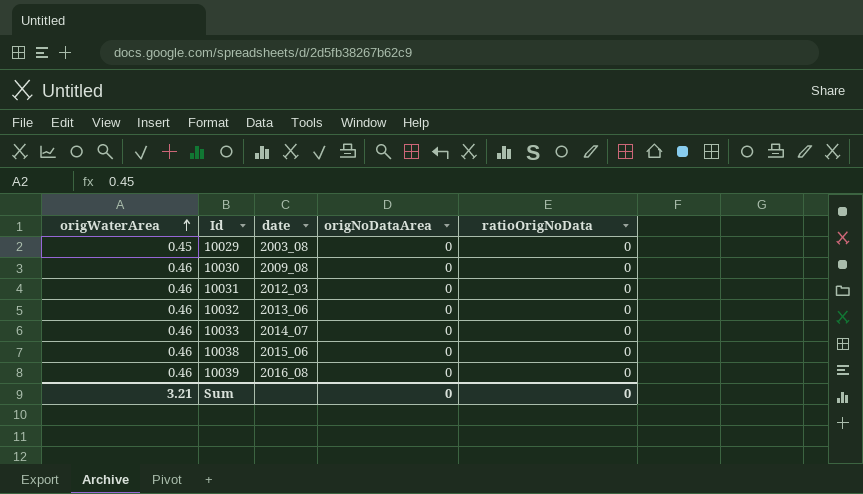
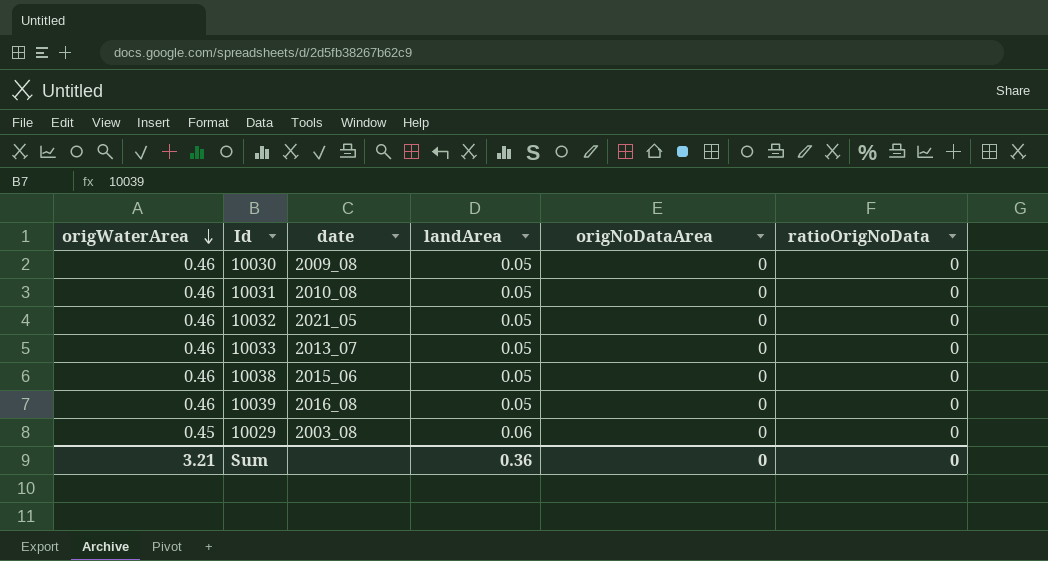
row order: origWaterArea ascending -> origWaterArea descending
column landArea | position: none -> 4
10031 | date: 2012_03 -> 2010_08
10032 | date: 2013_06 -> 2021_05
10033 | date: 2014_07 -> 2013_07

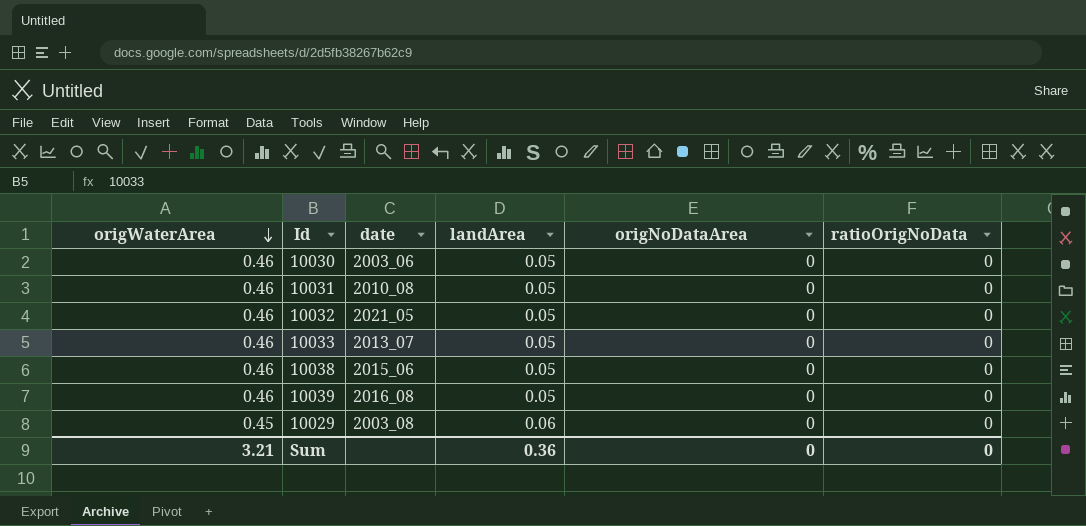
10030 | date: 2009_08 -> 2003_06

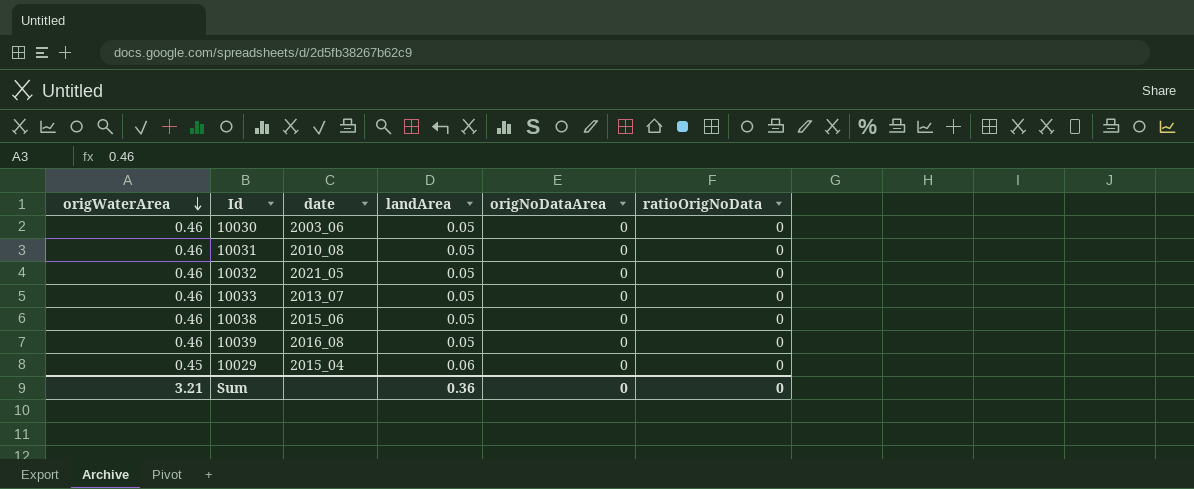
10029 | date: 2003_08 -> 2015_04

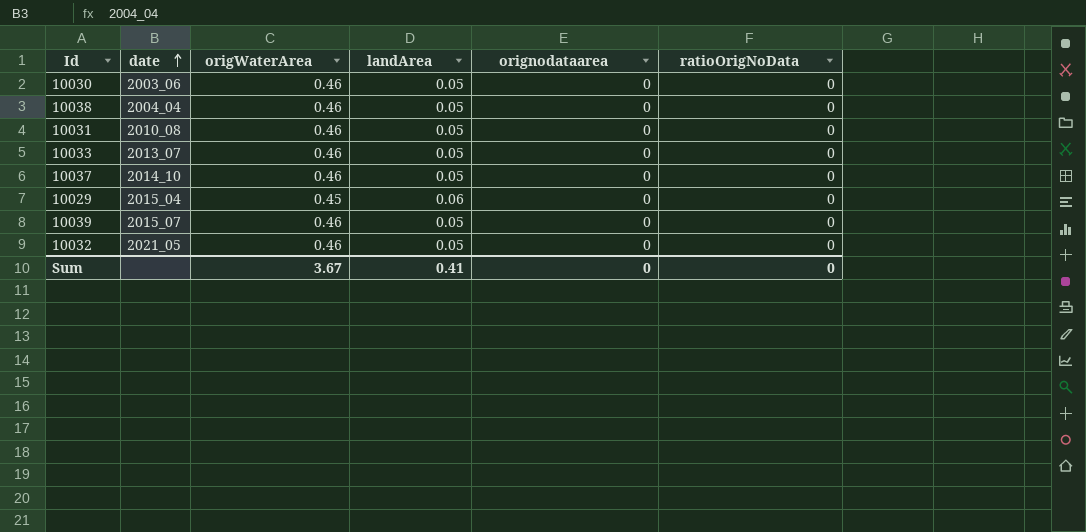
row order: origWaterArea descending -> date ascending
column origWaterArea | position: 1 -> 3
column name: origNoDataArea -> orignodataarea
10038 | date: 2015_06 -> 2004_04
row 10037: none -> 2014_10 | 0.46 | 0.05 | 0 | 0
10039 | date: 2016_08 -> 2015_07
Sum | origWaterArea: 3.21 -> 3.67
Sum | landArea: 0.36 -> 0.41

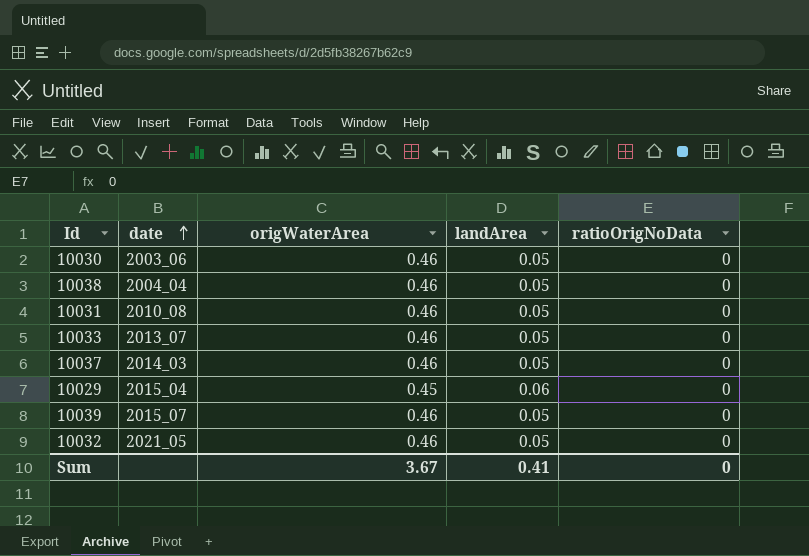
column orignodataarea | position: 5 -> none
10037 | date: 2014_10 -> 2014_03

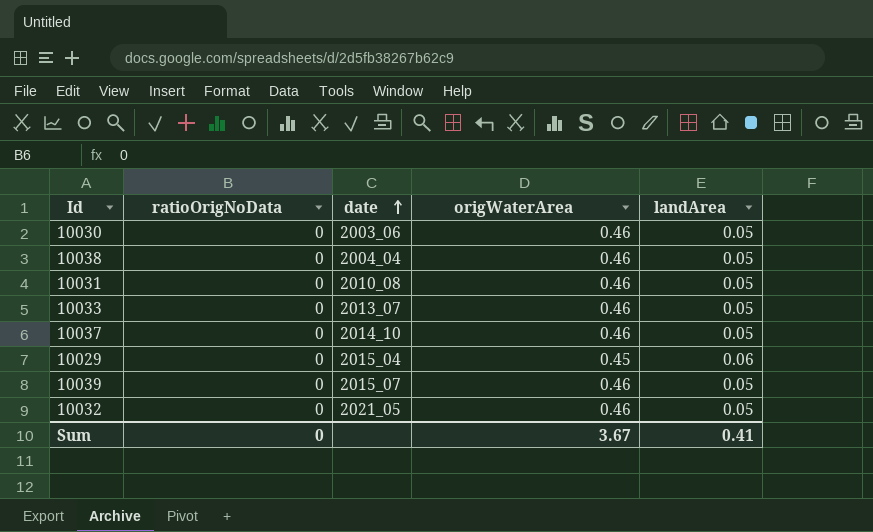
column ratioOrigNoData | position: 5 -> 2
10037 | date: 2014_03 -> 2014_10

